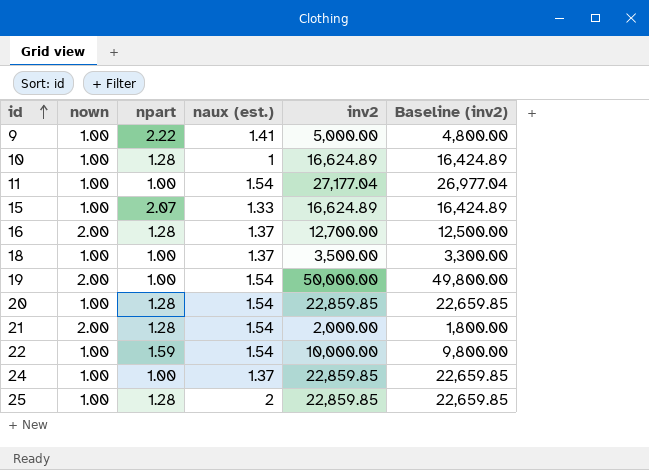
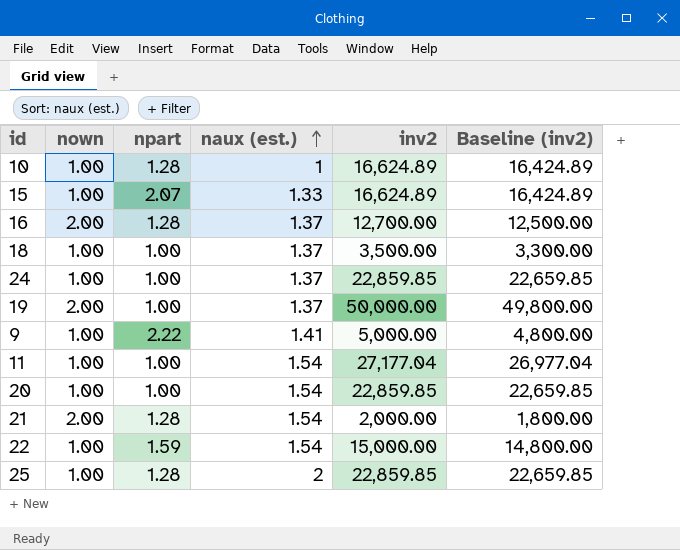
row order: id ascending -> naux (est.) ascending
19 | naux (est.): 1.54 -> 1.37
20 | npart: 1.28 -> 1.00
22 | inv2: 10,000.00 -> 15,000.00
22 | Baseline (inv2): 9,800.00 -> 14,800.00

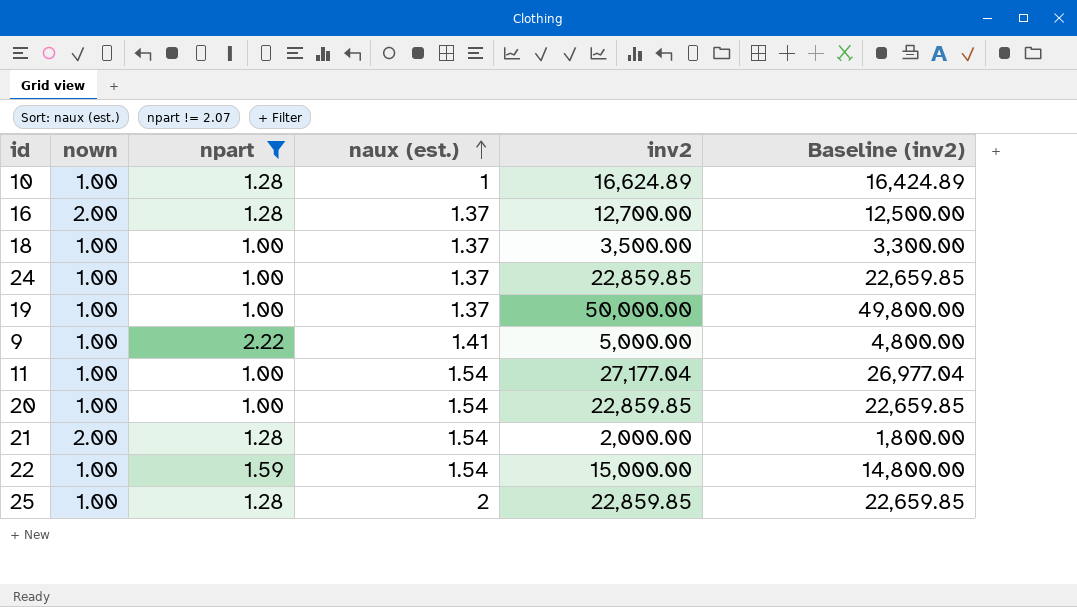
filter: none -> npart != 2.07
19 | nown: 2.00 -> 1.00

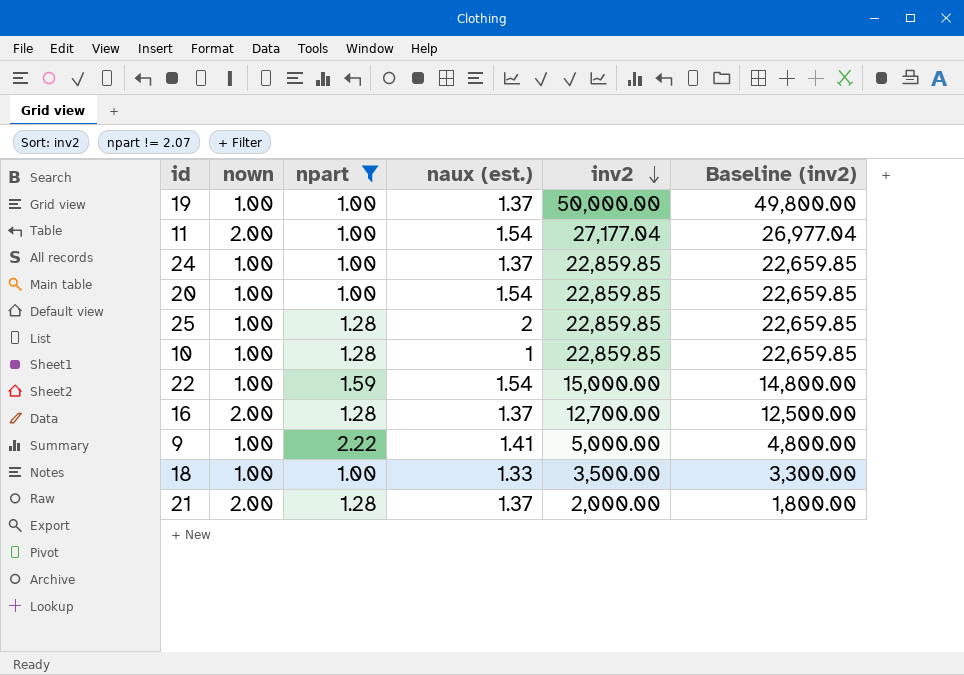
row order: naux (est.) ascending -> inv2 descending
11 | nown: 1.00 -> 2.00
10 | inv2: 16,624.89 -> 22,859.85
10 | Baseline (inv2): 16,424.89 -> 22,659.85
18 | naux (est.): 1.37 -> 1.33
21 | naux (est.): 1.54 -> 1.37

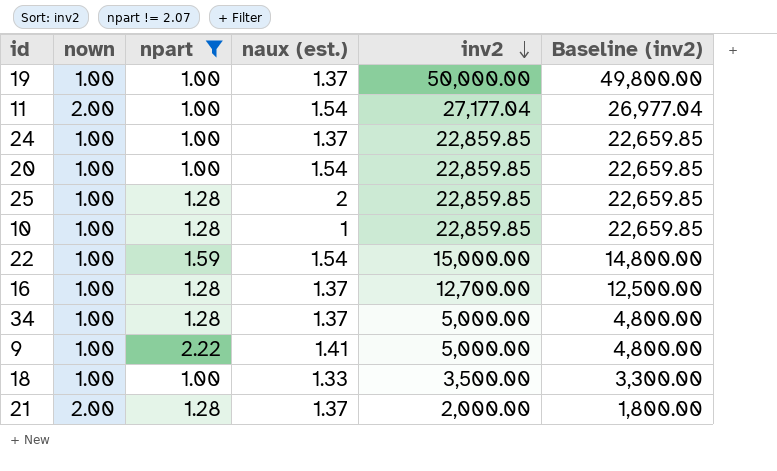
16 | nown: 2.00 -> 1.00
row 34: none -> 1.00 | 1.28 | 1.37 | 5,000.00 | 4,800.00

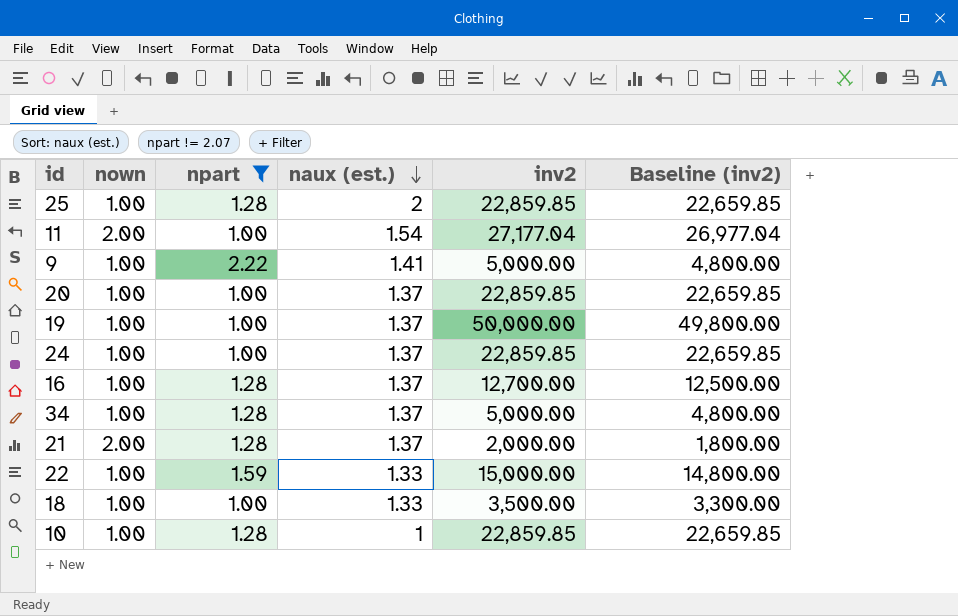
row order: inv2 descending -> naux (est.) descending
20 | naux (est.): 1.54 -> 1.37
22 | naux (est.): 1.54 -> 1.33

